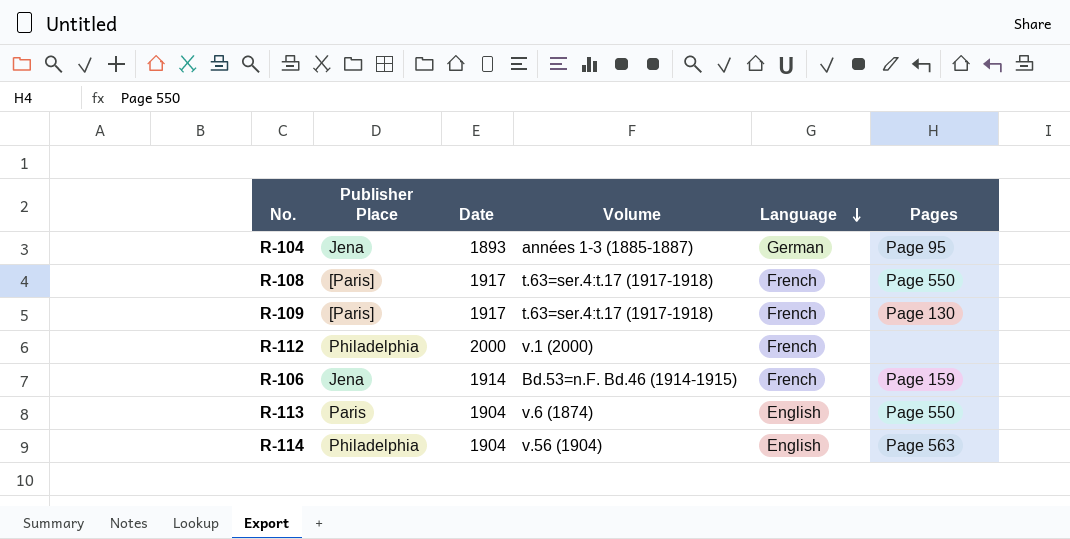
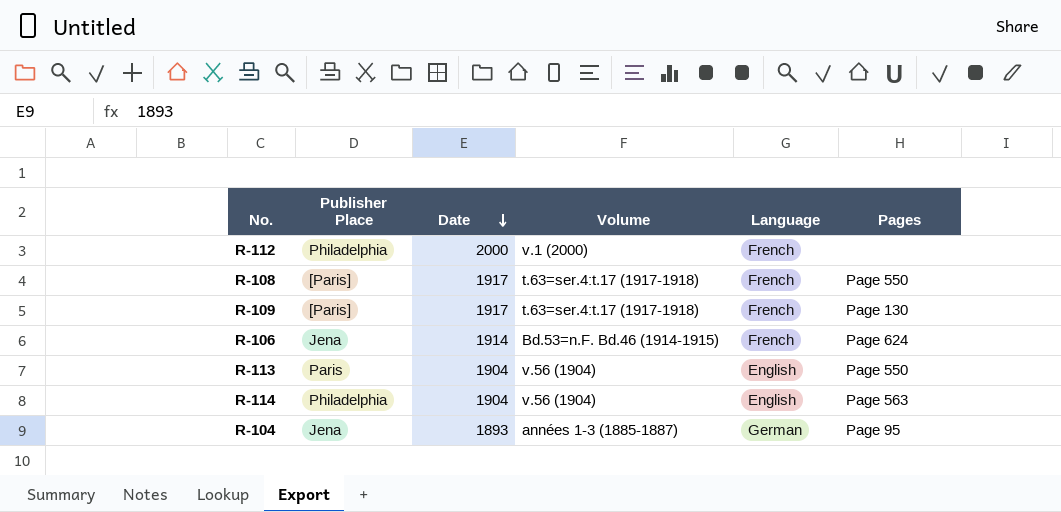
row order: Language descending -> Date descending
R-106 | Pages: Page 159 -> Page 624
R-113 | Volume: v.6 (1874) -> v.56 (1904)

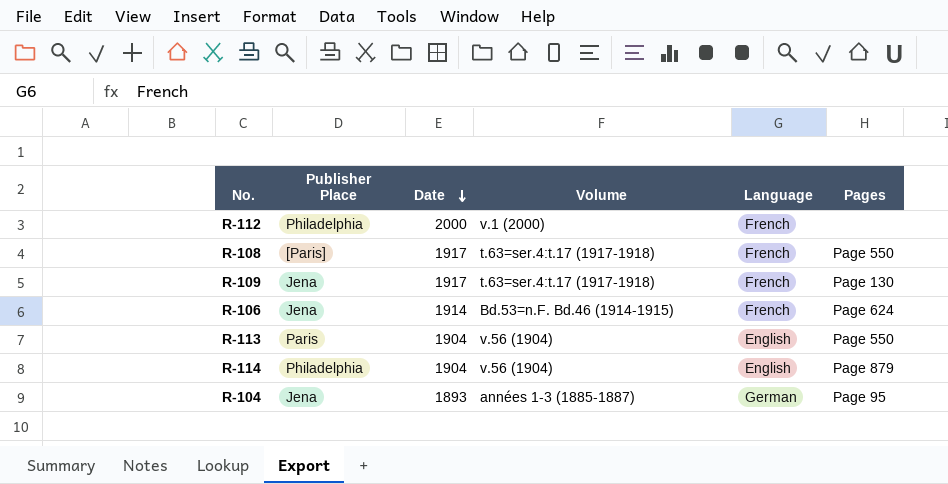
R-109 | Publisher Place: [Paris] -> Jena
R-114 | Pages: Page 563 -> Page 879

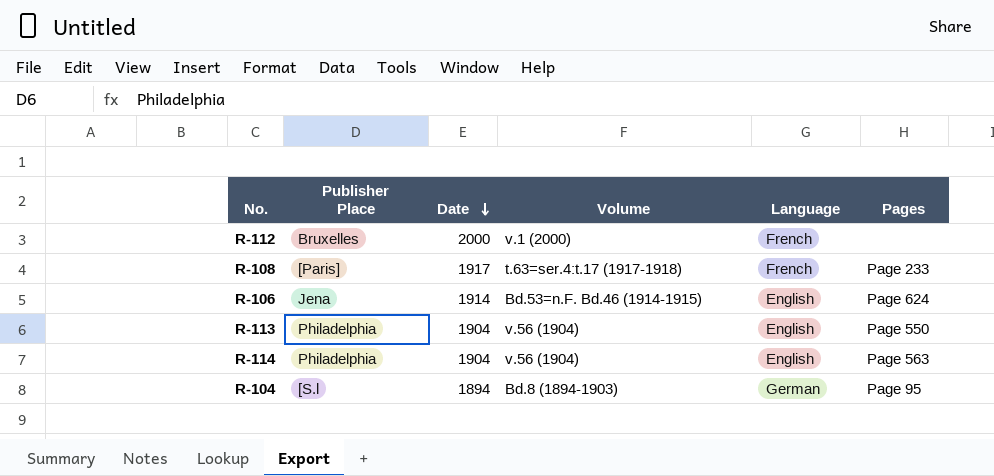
row R-109: Jena | 1917 | t.63=ser.4:t.17 (1917-1918) | French | Page 130 -> none
R-112 | Publisher Place: Philadelphia -> Bruxelles
R-108 | Pages: Page 550 -> Page 233
R-106 | Language: French -> English
R-113 | Publisher Place: Paris -> Philadelphia
R-114 | Pages: Page 879 -> Page 563
R-104 | Publisher Place: Jena -> [S.l
R-104 | Date: 1893 -> 1894
R-104 | Volume: années 1-3 (1885-1887) -> Bd.8 (1894-1903)

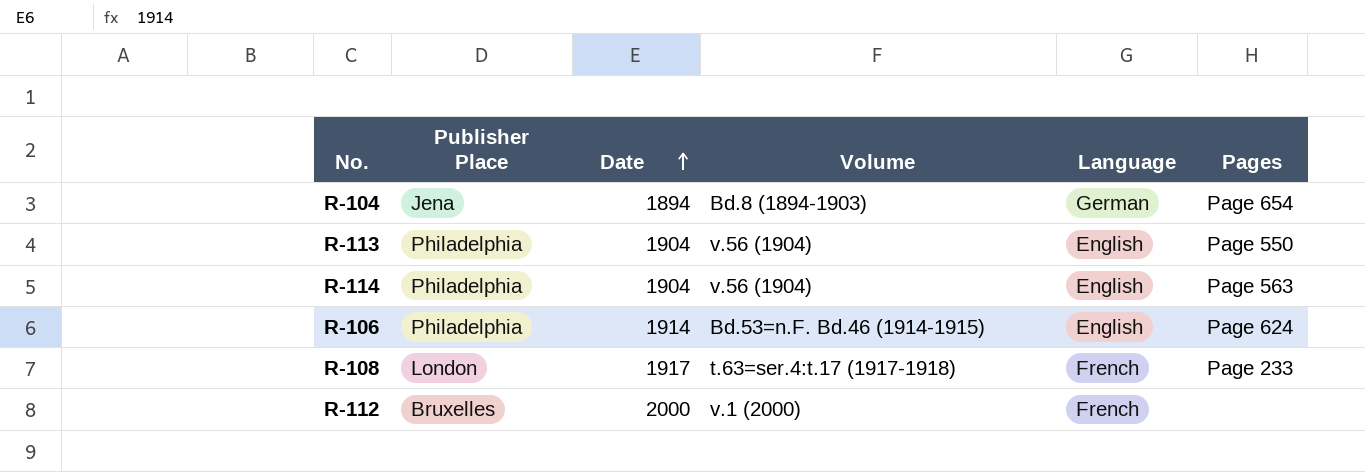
row order: Date descending -> Date ascending
R-104 | Publisher Place: [S.l -> Jena
R-104 | Pages: Page 95 -> Page 654
R-106 | Publisher Place: Jena -> Philadelphia
R-108 | Publisher Place: [Paris] -> London

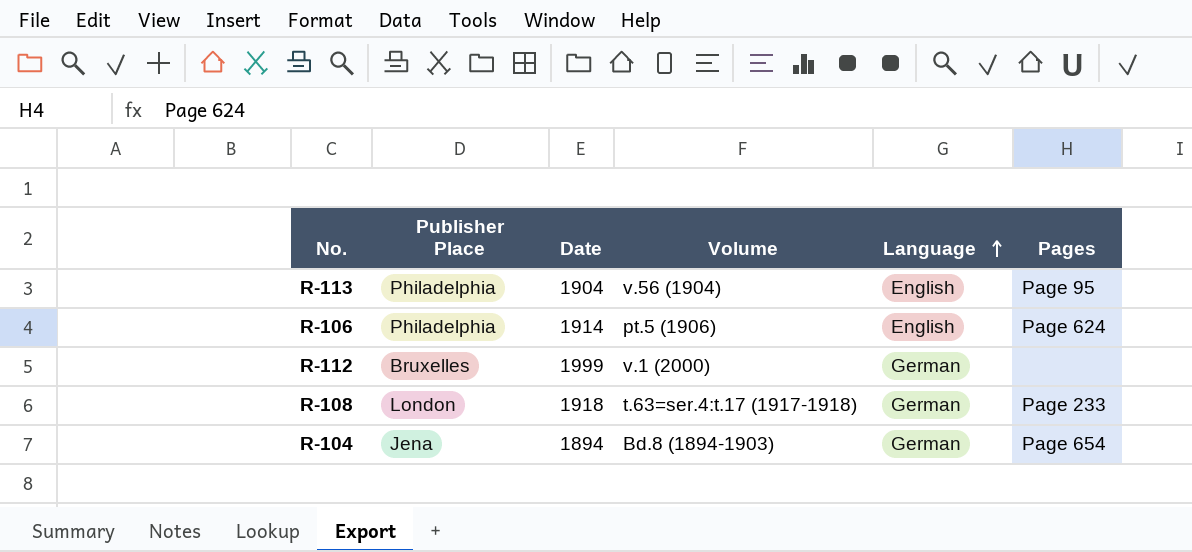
row order: Date ascending -> Language ascending
row R-114: Philadelphia | 1904 | v.56 (1904) | English | Page 563 -> none
R-113 | Pages: Page 550 -> Page 95
R-106 | Volume: Bd.53=n.F. Bd.46 (1914-1915) -> pt.5 (1906)
R-112 | Date: 2000 -> 1999
R-112 | Language: French -> German
R-108 | Date: 1917 -> 1918
R-108 | Language: French -> German

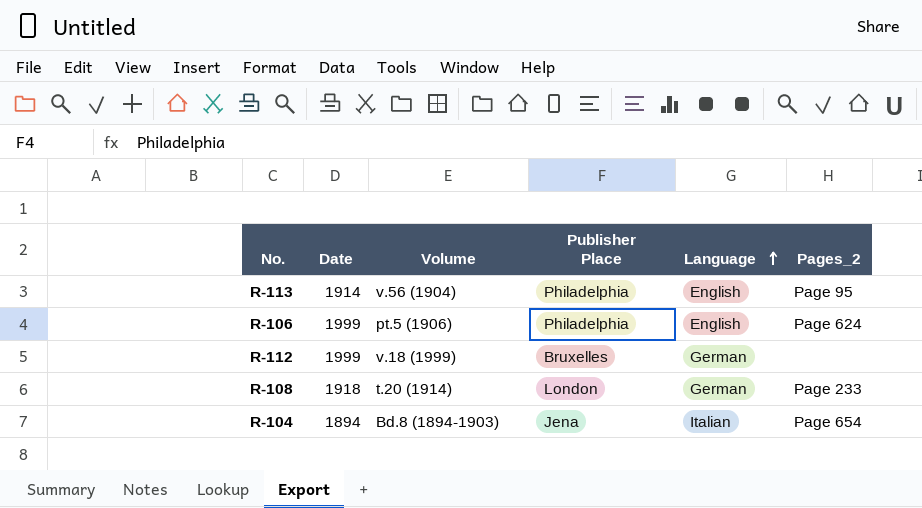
column Publisher Place | position: 2 -> 4
column name: Pages -> Pages_2
R-113 | Date: 1904 -> 1914
R-106 | Date: 1914 -> 1999
R-112 | Volume: v.1 (2000) -> v.18 (1999)
R-108 | Volume: t.63=ser.4:t.17 (1917-1918) -> t.20 (1914)
R-104 | Language: German -> Italian

